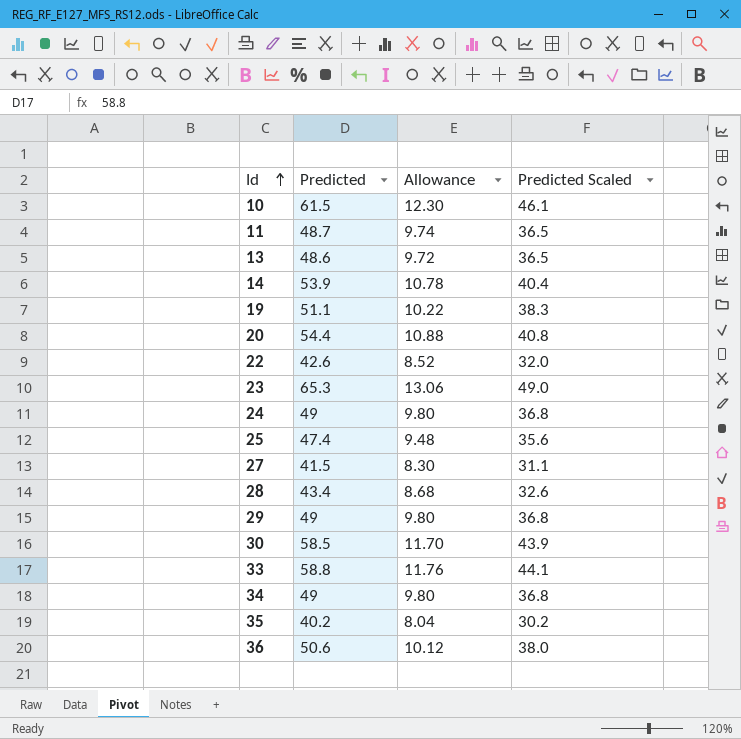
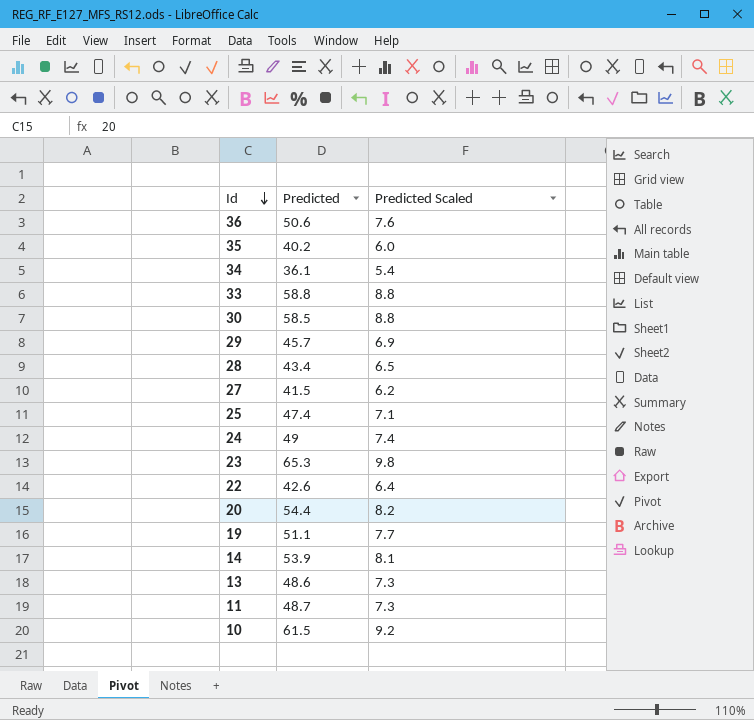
row order: Id ascending -> Id descending
column Allowance | formula: [Predicted] * 0.2 -> none
column Predicted Scaled | formula: [Predicted] * 0.75 -> [Predicted] * 0.15
34 | Predicted: 49 -> 36.1
29 | Predicted: 49 -> 45.7

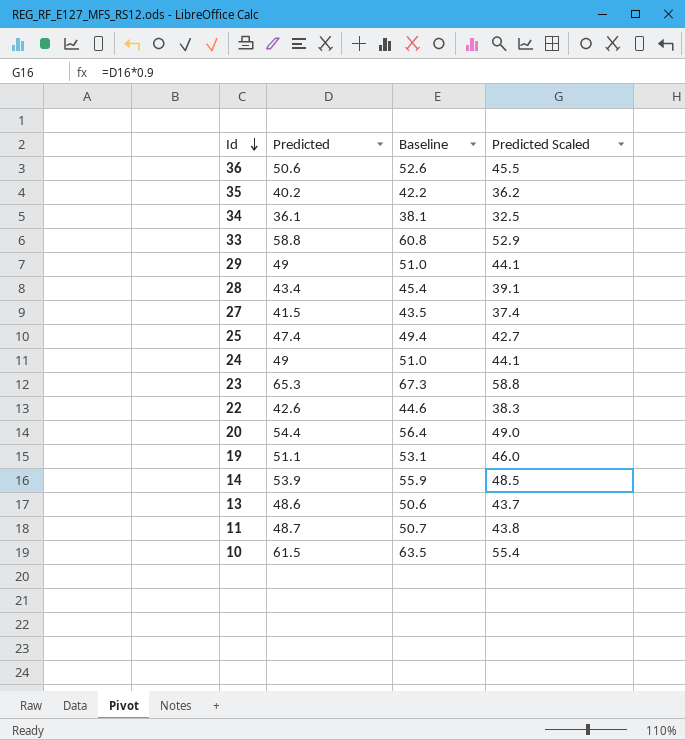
column Baseline | formula: none -> [Predicted] + 2
column Predicted Scaled | formula: [Predicted] * 0.15 -> [Predicted] * 0.9
row 30: 58.5 | 8.8 -> none
29 | Predicted: 45.7 -> 49

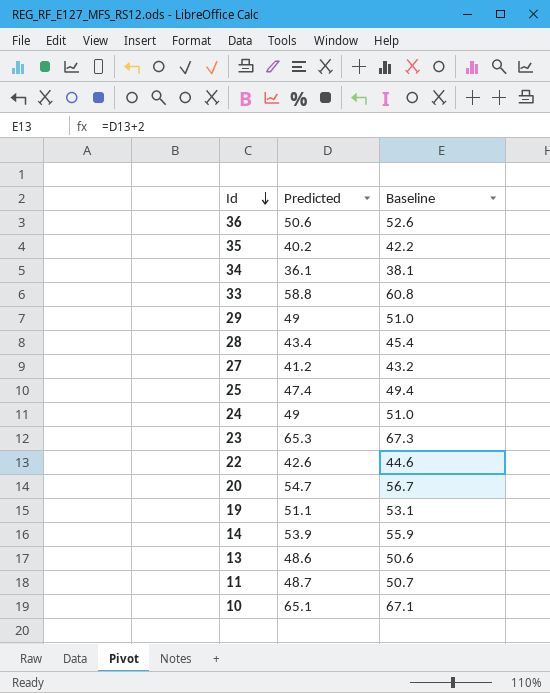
column Predicted Scaled | formula: [Predicted] * 0.9 -> none
27 | Predicted: 41.5 -> 41.2
27 | Baseline: 43.5 -> 43.2
20 | Predicted: 54.4 -> 54.7
20 | Baseline: 56.4 -> 56.7
10 | Predicted: 61.5 -> 65.1
10 | Baseline: 63.5 -> 67.1

